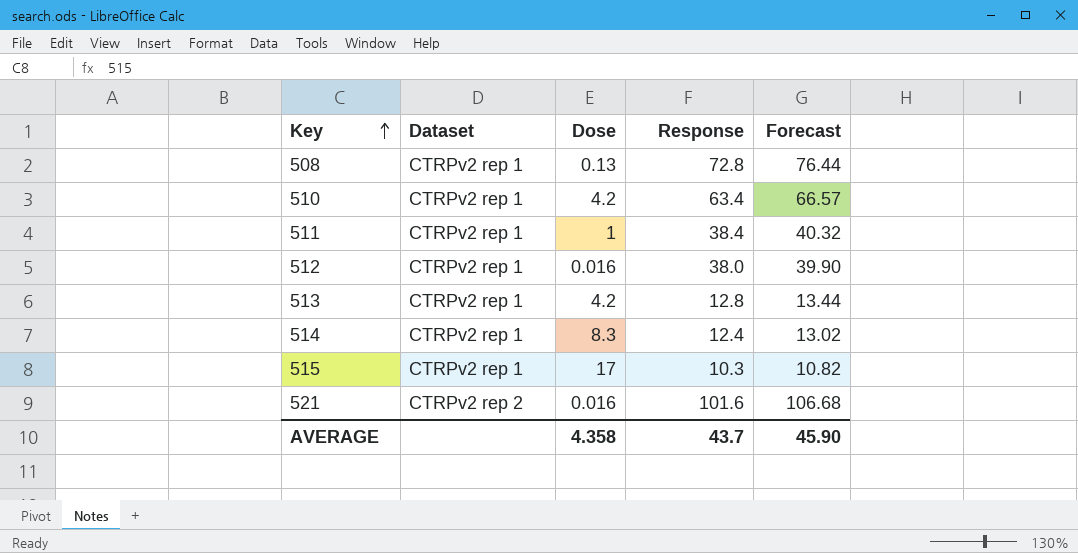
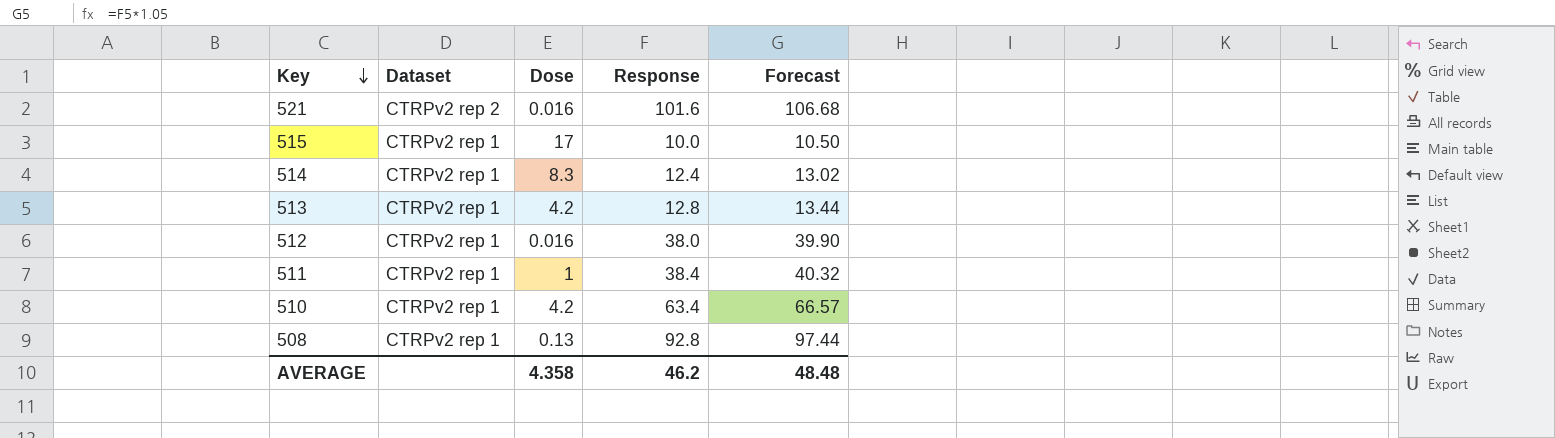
row order: Key ascending -> Key descending
515 | Response: 10.3 -> 10.0
515 | Forecast: 10.82 -> 10.50
508 | Response: 72.8 -> 92.8
508 | Forecast: 76.44 -> 97.44
AVERAGE | Response: 43.7 -> 46.2
AVERAGE | Forecast: 45.90 -> 48.48

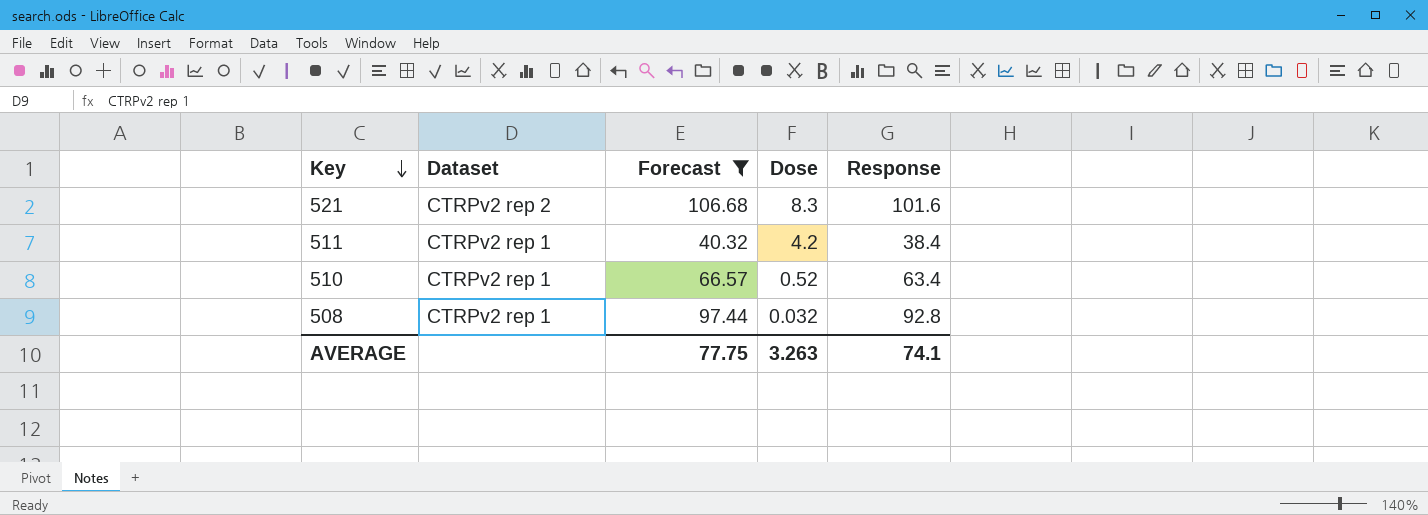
filter: none -> Forecast >= 40.32
column Forecast | position: 5 -> 3
521 | Dose: 0.016 -> 8.3
511 | Dose: 1 -> 4.2
510 | Dose: 4.2 -> 0.52
508 | Dose: 0.13 -> 0.032
AVERAGE | Forecast: 48.48 -> 77.75
AVERAGE | Dose: 4.358 -> 3.263
AVERAGE | Response: 46.2 -> 74.1

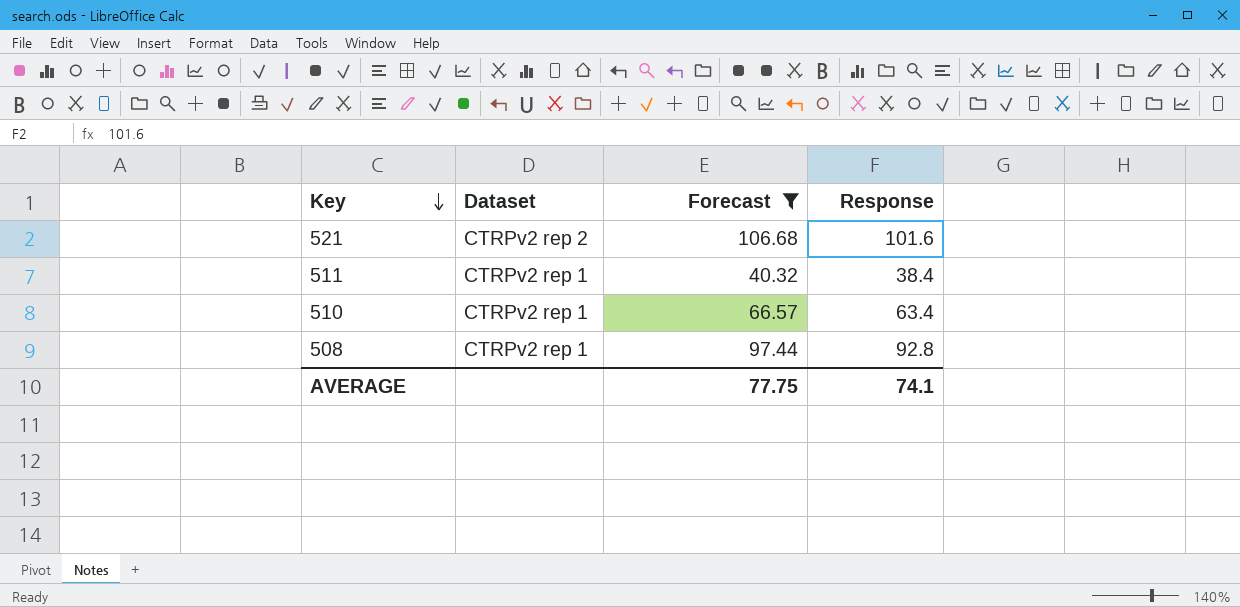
column Dose | position: 4 -> none

